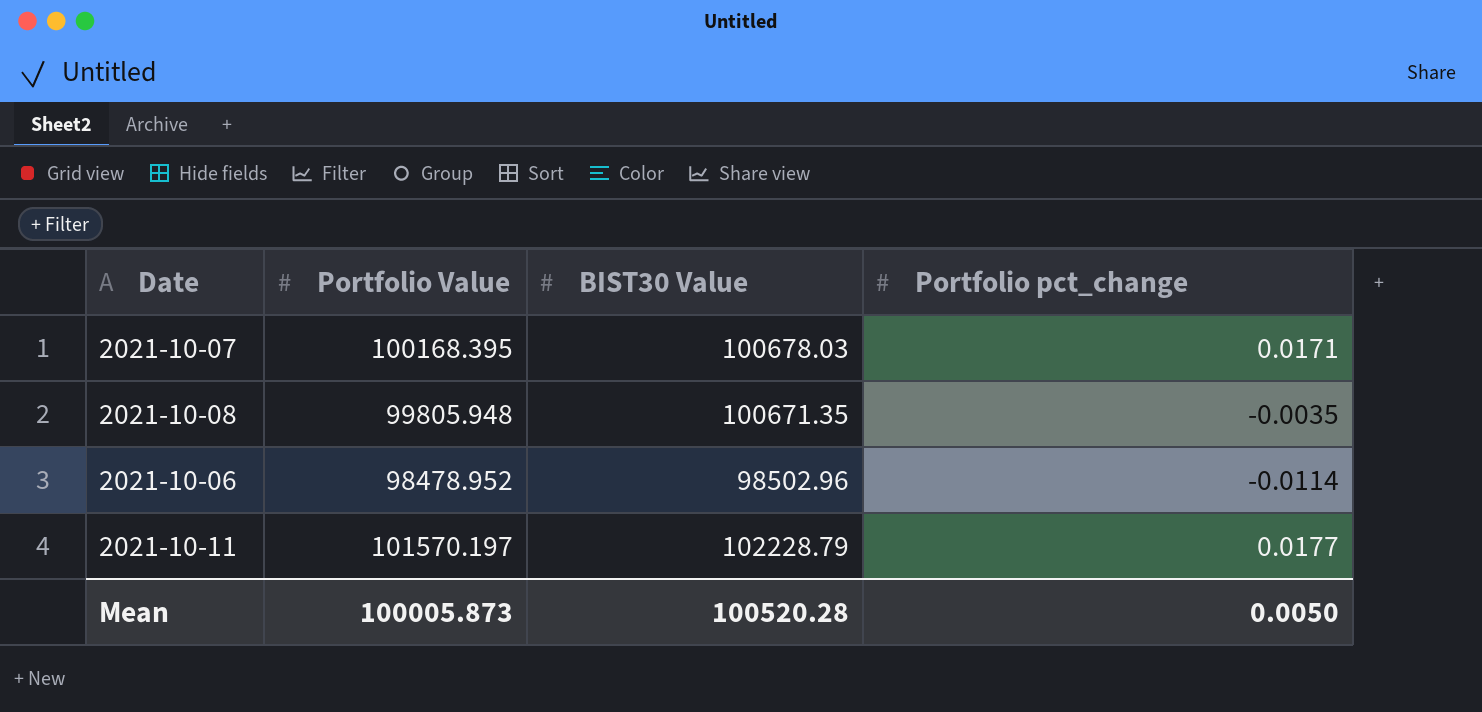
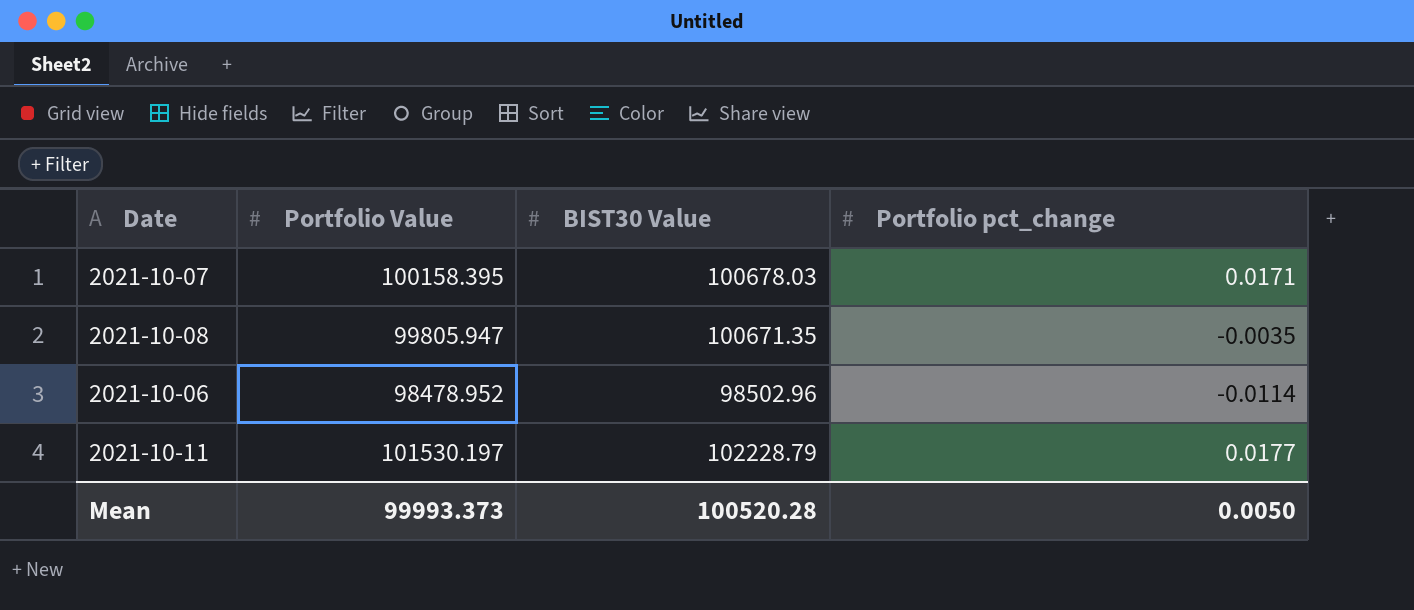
2021-10-07 | Portfolio Value: 100168.395 -> 100158.395
2021-10-08 | Portfolio Value: 99805.948 -> 99805.947
2021-10-11 | Portfolio Value: 101570.197 -> 101530.197
Mean | Portfolio Value: 100005.873 -> 99993.373

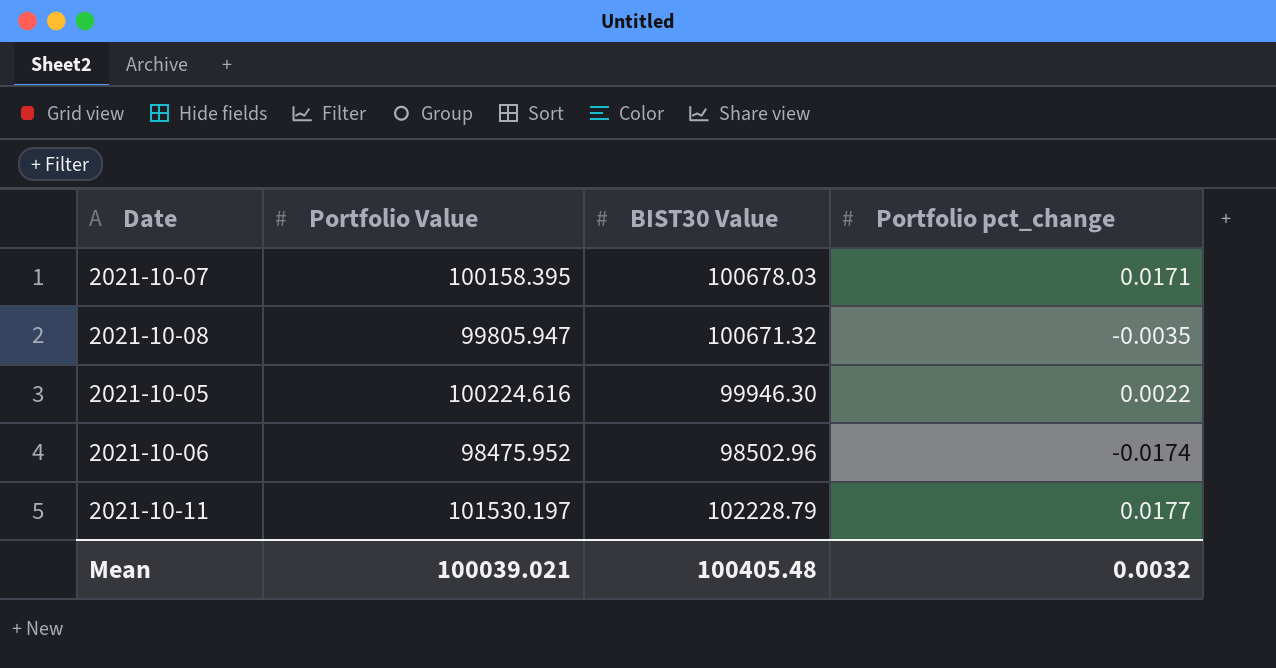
2021-10-08 | BIST30 Value: 100671.35 -> 100671.32
row 2021-10-05: none -> 100224.616 | 99946.30 | 0.0022
2021-10-06 | Portfolio Value: 98478.952 -> 98475.952
2021-10-06 | Portfolio pct_change: -0.0114 -> -0.0174
Mean | Portfolio Value: 99993.373 -> 100039.021
Mean | BIST30 Value: 100520.28 -> 100405.48
Mean | Portfolio pct_change: 0.0050 -> 0.0032

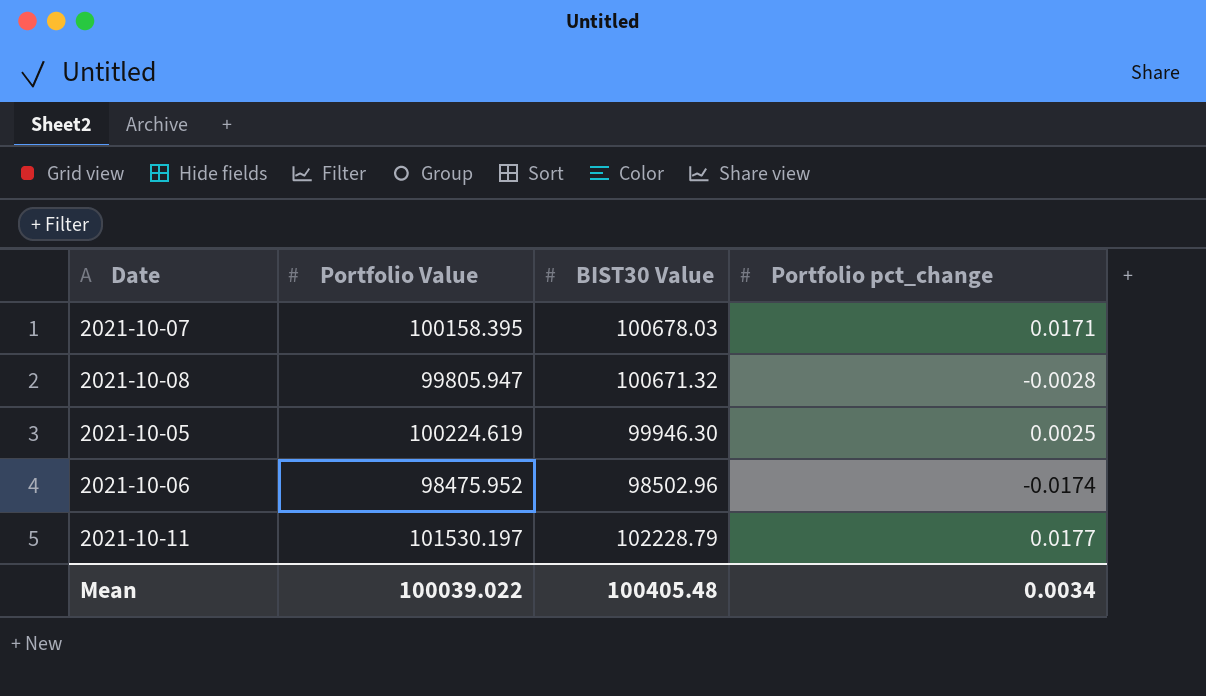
2021-10-08 | Portfolio pct_change: -0.0035 -> -0.0028
2021-10-05 | Portfolio Value: 100224.616 -> 100224.619
2021-10-05 | Portfolio pct_change: 0.0022 -> 0.0025
Mean | Portfolio Value: 100039.021 -> 100039.022
Mean | Portfolio pct_change: 0.0032 -> 0.0034

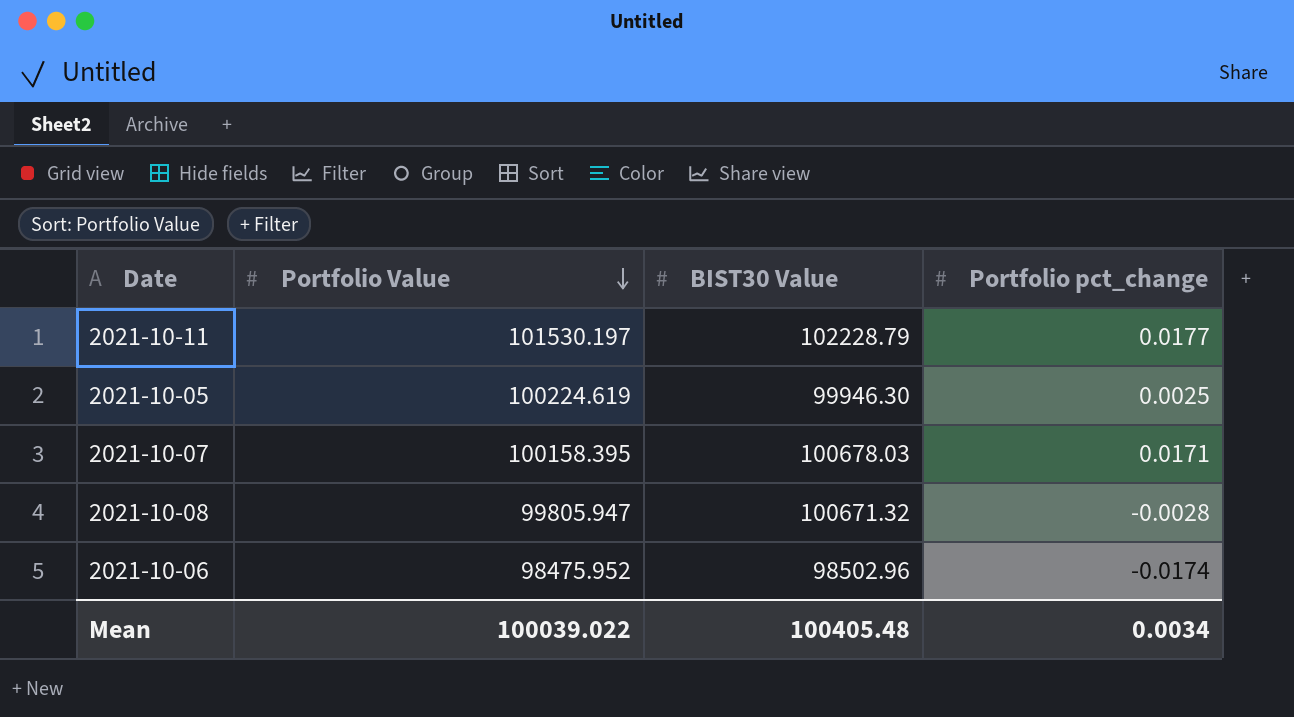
row order: none -> Portfolio Value descending

